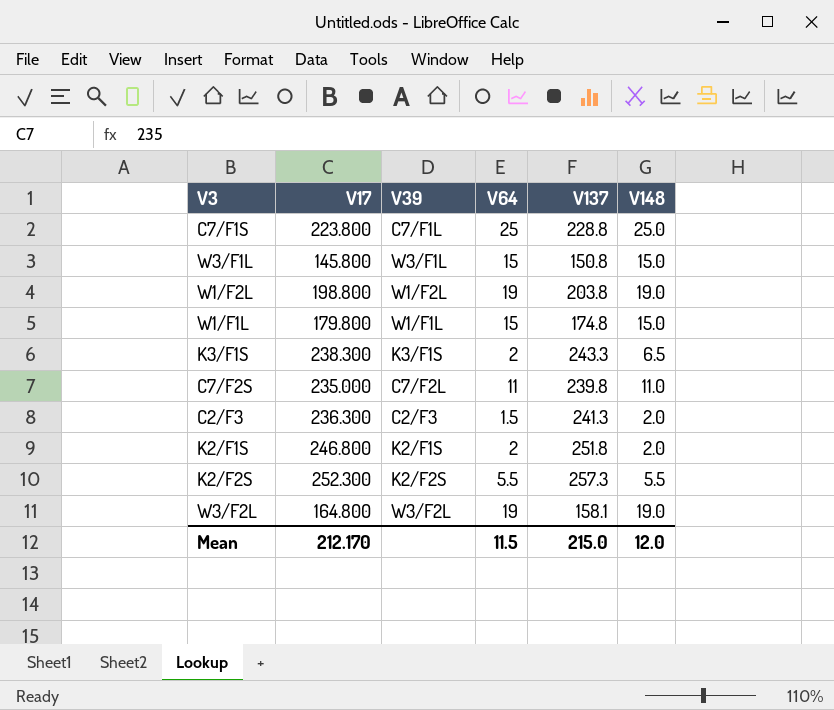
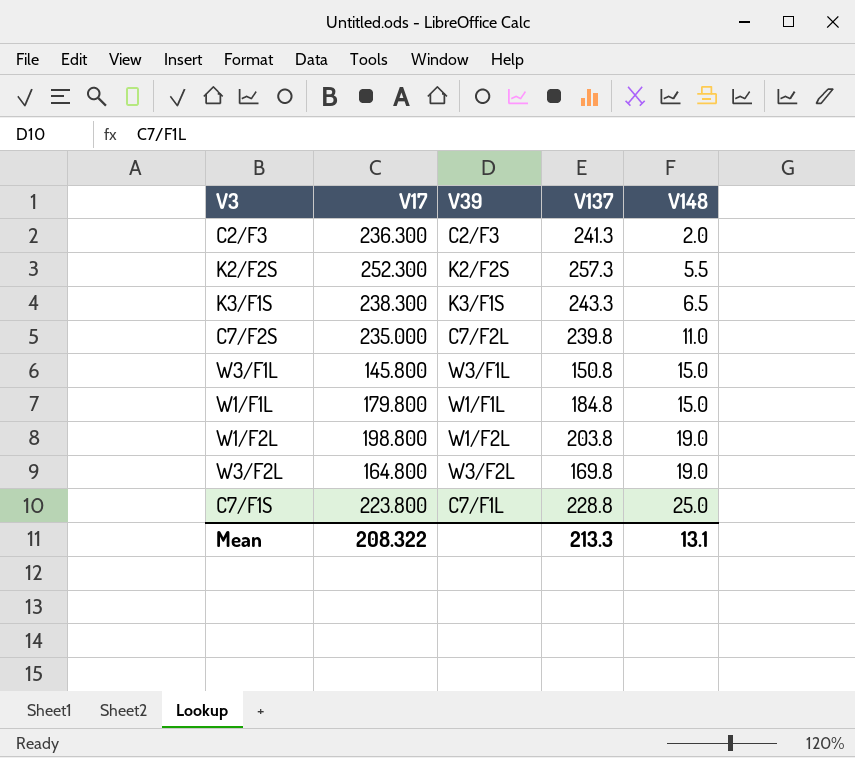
row order: none -> V148 ascending
column V64 | position: 4 -> none
row K2/F1S: 246.800 | K2/F1S | 2 | 251.8 | 2.0 -> none
W1/F1L | V137: 174.8 -> 184.8
W3/F2L | V137: 158.1 -> 169.8
Mean | V17: 212.170 -> 208.322
Mean | V137: 215.0 -> 213.3
Mean | V148: 12.0 -> 13.1

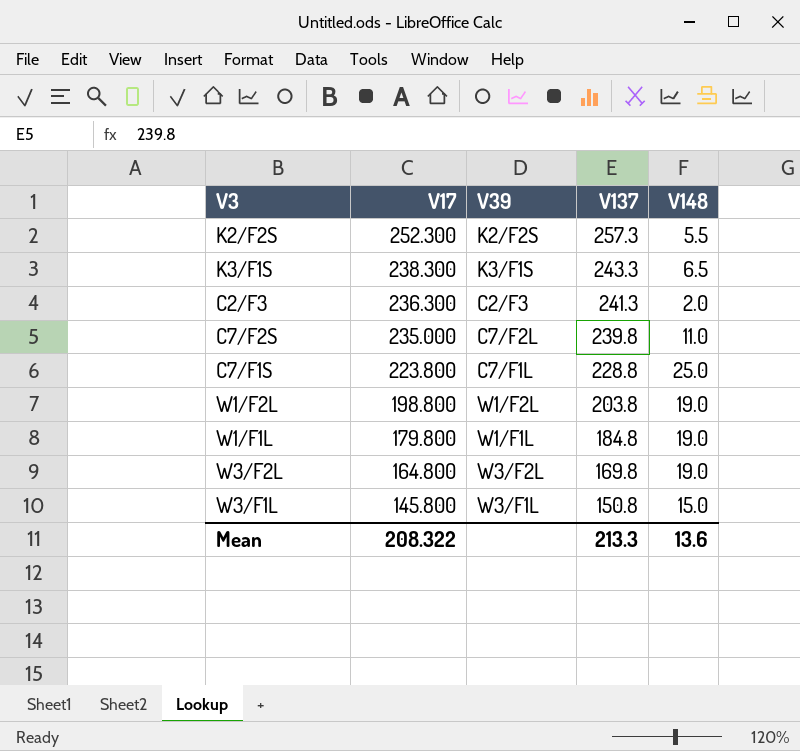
row order: V148 ascending -> V17 descending
W1/F1L | V148: 15.0 -> 19.0
Mean | V148: 13.1 -> 13.6

